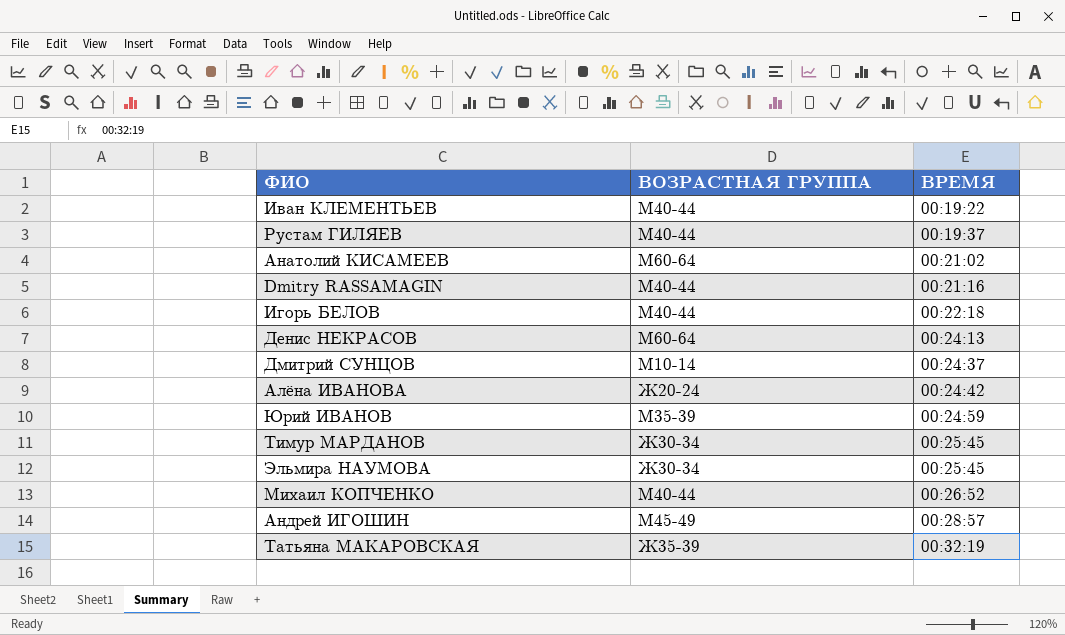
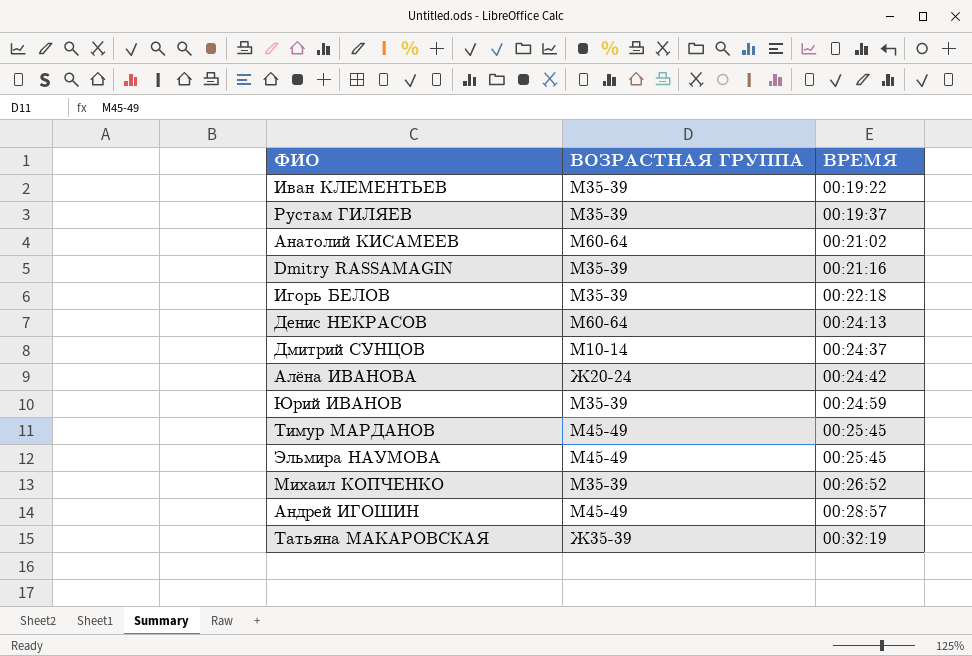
Иван КЛЕМЕНТЬЕВ | ВОЗРАСТНАЯ ГРУППА: М40-44 -> М35-39
Рустам ГИЛЯЕВ | ВОЗРАСТНАЯ ГРУППА: М40-44 -> М35-39
Dmitry RASSAMAGIN | ВОЗРАСТНАЯ ГРУППА: М40-44 -> М35-39
Игорь БЕЛОВ | ВОЗРАСТНАЯ ГРУППА: М40-44 -> М35-39
Тимур МАРДАНОВ | ВОЗРАСТНАЯ ГРУППА: Ж30-34 -> М45-49
Эльмира НАУМОВА | ВОЗРАСТНАЯ ГРУППА: Ж30-34 -> М45-49
Михаил КОПЧЕНКО | ВОЗРАСТНАЯ ГРУППА: М40-44 -> М35-39

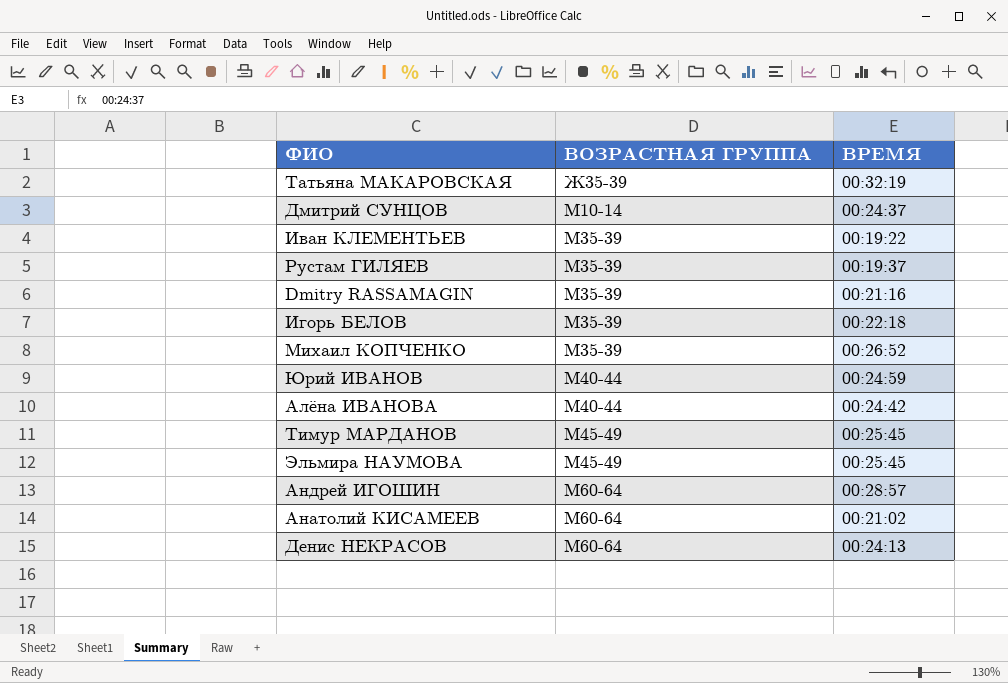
row order: ВРЕМЯ ascending -> ВОЗРАСТНАЯ ГРУППА ascending
Юрий ИВАНОВ | ВОЗРАСТНАЯ ГРУППА: М35-39 -> М40-44
Алёна ИВАНОВА | ВОЗРАСТНАЯ ГРУППА: Ж20-24 -> М40-44
Андрей ИГОШИН | ВОЗРАСТНАЯ ГРУППА: М45-49 -> М60-64

